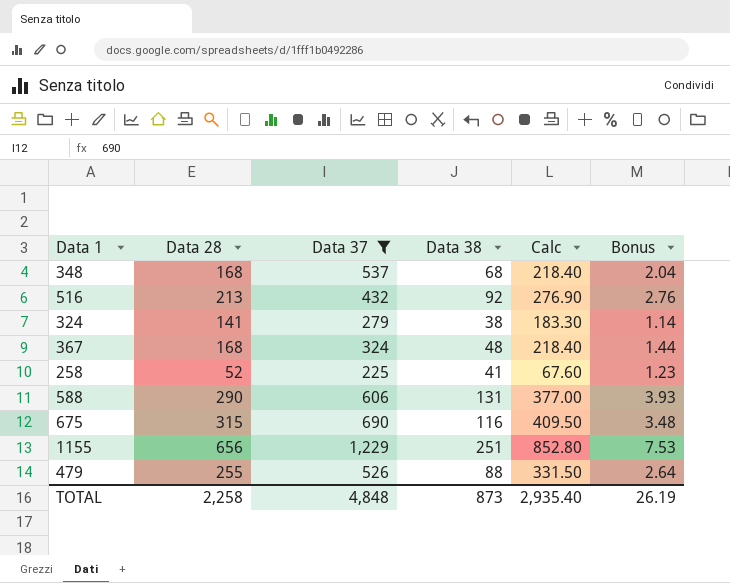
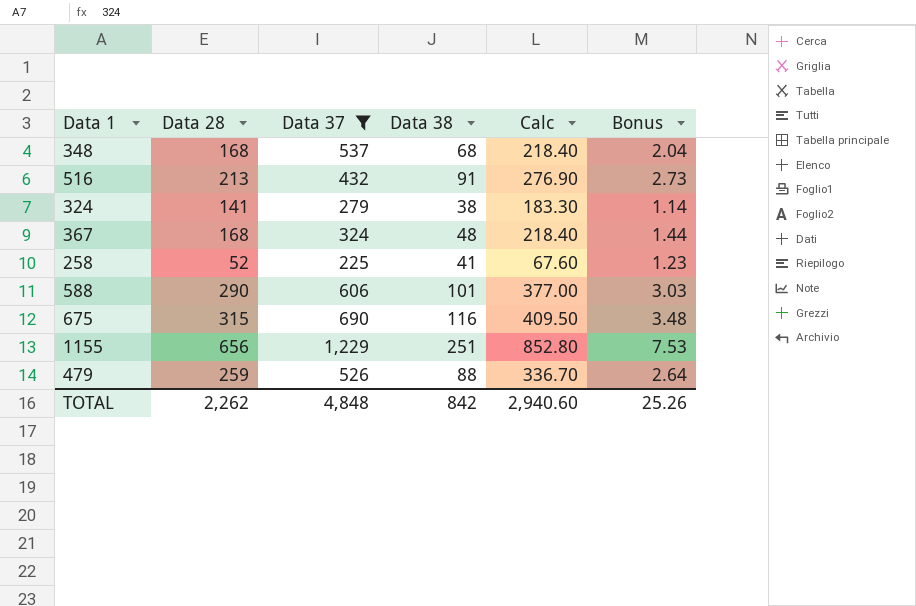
516 | Data 38: 92 -> 91
516 | Bonus: 2.76 -> 2.73
588 | Data 38: 131 -> 101
588 | Bonus: 3.93 -> 3.03
479 | Data 28: 255 -> 259
479 | Calc: 331.50 -> 336.70
TOTAL | Data 28: 2,258 -> 2,262
TOTAL | Data 38: 873 -> 842
TOTAL | Calc: 2,935.40 -> 2,940.60
TOTAL | Bonus: 26.19 -> 25.26

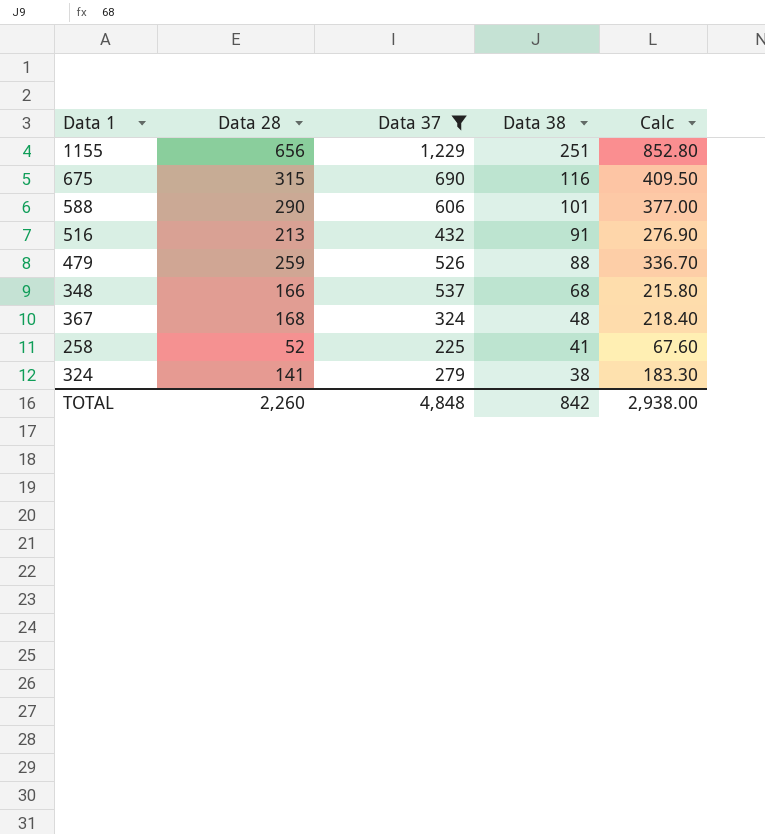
row order: none -> Data 38 descending
column Bonus | formula: [Data 38] * 0.03 -> none
348 | Data 28: 168 -> 166
348 | Calc: 218.40 -> 215.80
TOTAL | Data 28: 2,262 -> 2,260
TOTAL | Calc: 2,940.60 -> 2,938.00

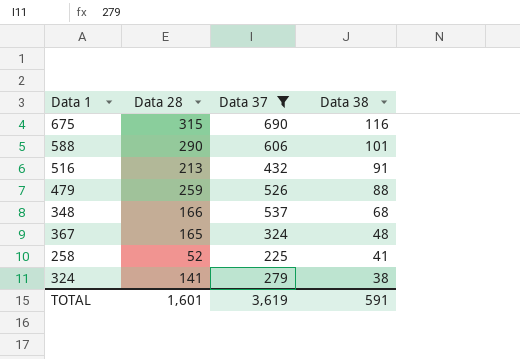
column Calc | formula: [Data 28] * 1.3 -> none
row 1155: 656 | 1,229 | 251 | 852.80 -> none
367 | Data 28: 168 -> 165
TOTAL | Data 28: 2,260 -> 1,601
TOTAL | Data 37: 4,848 -> 3,619
TOTAL | Data 38: 842 -> 591

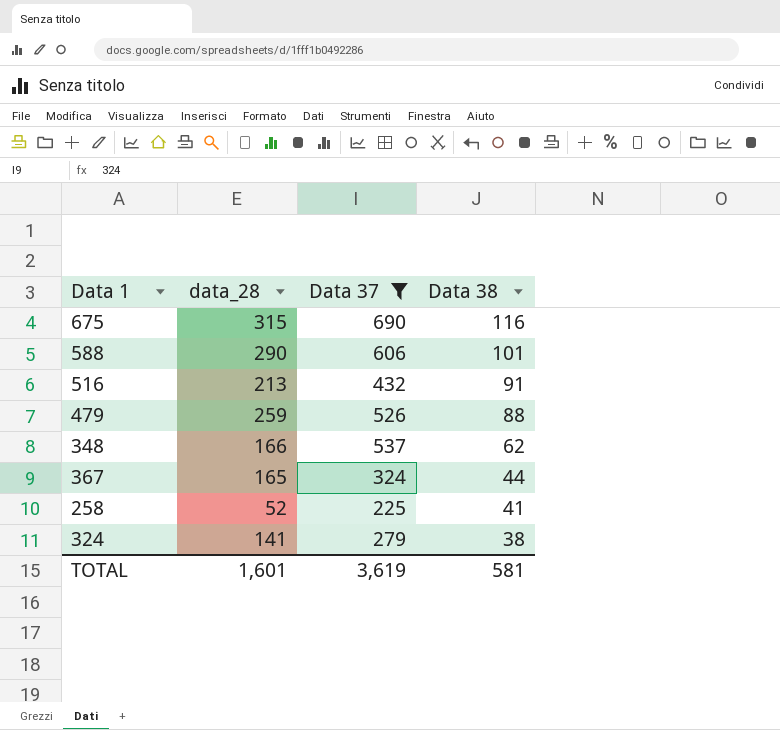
column name: Data 28 -> data_28
348 | Data 38: 68 -> 62
367 | Data 38: 48 -> 44
TOTAL | Data 38: 591 -> 581

